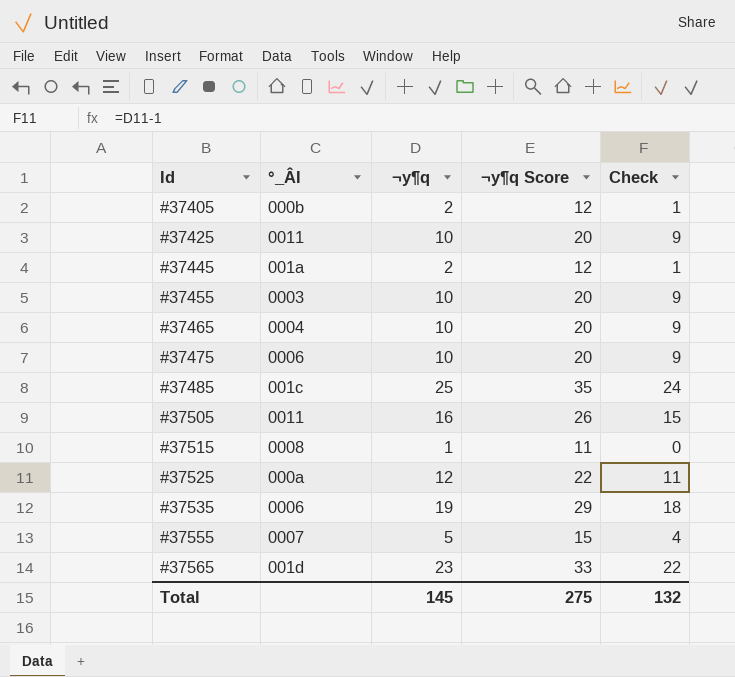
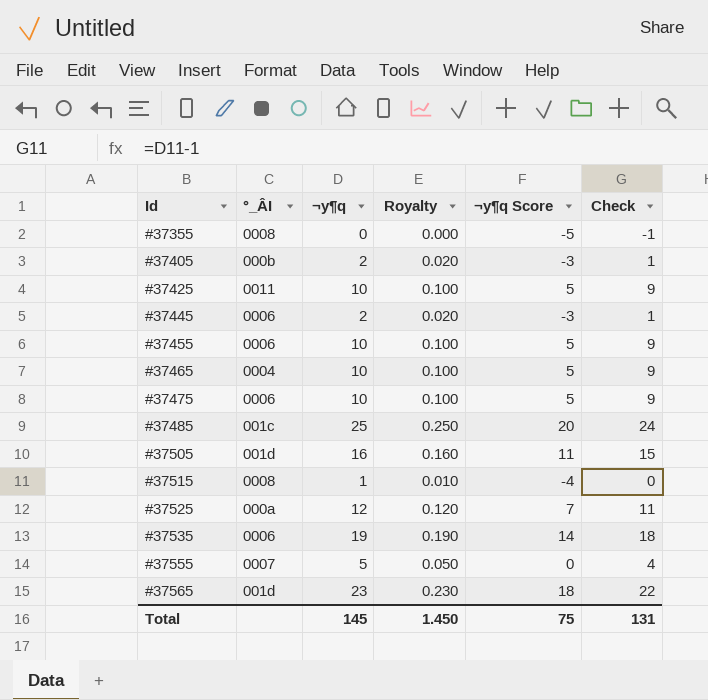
column Royalty | formula: none -> [¬y¶q] * 0.01
column ¬y¶q Score | formula: [¬y¶q] + 10 -> [¬y¶q] - 5
row #37355: none -> 0008 | 0 | 0.000 | -5 | -1
#37445 | °_ÂI: 001a -> 0006
#37455 | °_ÂI: 0003 -> 0006
#37505 | °_ÂI: 0011 -> 001d
Total | ¬y¶q Score: 275 -> 75
Total | Check: 132 -> 131

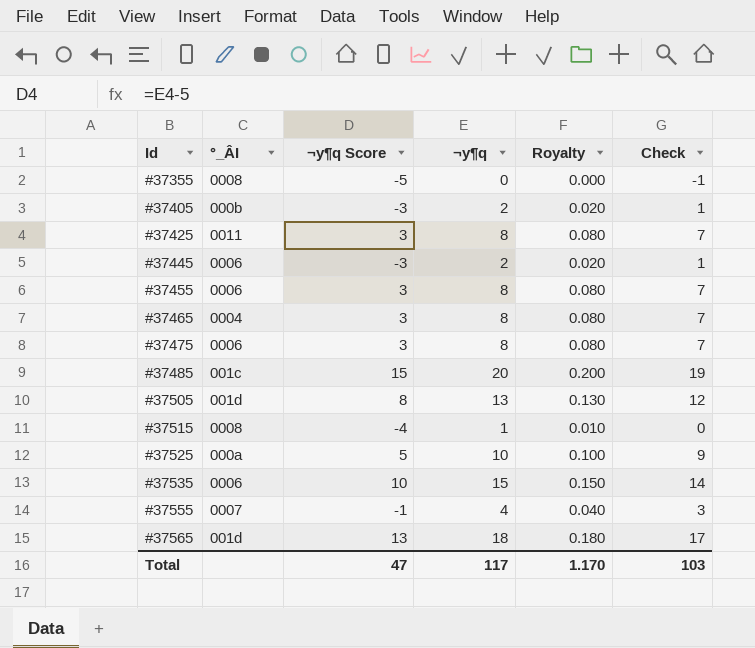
column ¬y¶q Score | position: 5 -> 3
#37425 | ¬y¶q Score: 5 -> 3
#37425 | ¬y¶q: 10 -> 8
#37425 | Royalty: 0.100 -> 0.080
#37425 | Check: 9 -> 7
#37455 | ¬y¶q Score: 5 -> 3
#37455 | ¬y¶q: 10 -> 8
#37455 | Royalty: 0.100 -> 0.080
#37455 | Check: 9 -> 7
#37465 | ¬y¶q Score: 5 -> 3
#37465 | ¬y¶q: 10 -> 8
#37465 | Royalty: 0.100 -> 0.080
#37465 | Check: 9 -> 7
#37475 | ¬y¶q Score: 5 -> 3
#37475 | ¬y¶q: 10 -> 8
#37475 | Royalty: 0.100 -> 0.080
#37475 | Check: 9 -> 7
#37485 | ¬y¶q Score: 20 -> 15
#37485 | ¬y¶q: 25 -> 20
#37485 | Royalty: 0.250 -> 0.200
#37485 | Check: 24 -> 19
#37505 | ¬y¶q Score: 11 -> 8
#37505 | ¬y¶q: 16 -> 13
#37505 | Royalty: 0.160 -> 0.130
#37505 | Check: 15 -> 12
#37525 | ¬y¶q Score: 7 -> 5
#37525 | ¬y¶q: 12 -> 10
#37525 | Royalty: 0.120 -> 0.100
#37525 | Check: 11 -> 9
#37535 | ¬y¶q Score: 14 -> 10
#37535 | ¬y¶q: 19 -> 15
#37535 | Royalty: 0.190 -> 0.150
#37535 | Check: 18 -> 14
#37555 | ¬y¶q Score: 0 -> -1
#37555 | ¬y¶q: 5 -> 4
#37555 | Royalty: 0.050 -> 0.040
#37555 | Check: 4 -> 3
#37565 | ¬y¶q Score: 18 -> 13
#37565 | ¬y¶q: 23 -> 18
#37565 | Royalty: 0.230 -> 0.180
#37565 | Check: 22 -> 17
Total | ¬y¶q Score: 75 -> 47
Total | ¬y¶q: 145 -> 117
Total | Royalty: 1.450 -> 1.170
Total | Check: 131 -> 103

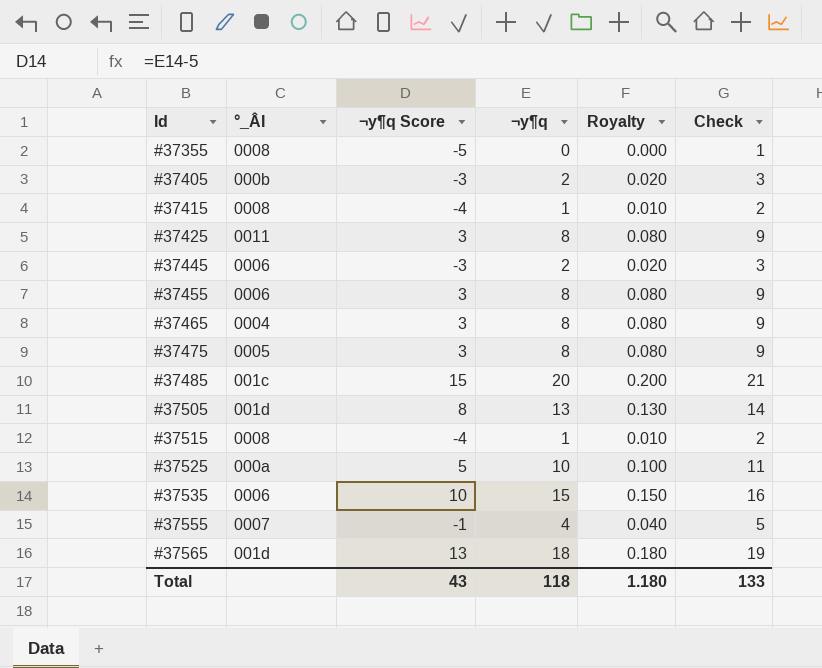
column Check | formula: [¬y¶q] - 1 -> [¬y¶q] + 1
row #37415: none -> 0008 | -4 | 1 | 0.010 | 2
#37475 | °_ÂI: 0006 -> 0005
Total | ¬y¶q Score: 47 -> 43
Total | ¬y¶q: 117 -> 118
Total | Royalty: 1.170 -> 1.180
Total | Check: 103 -> 133

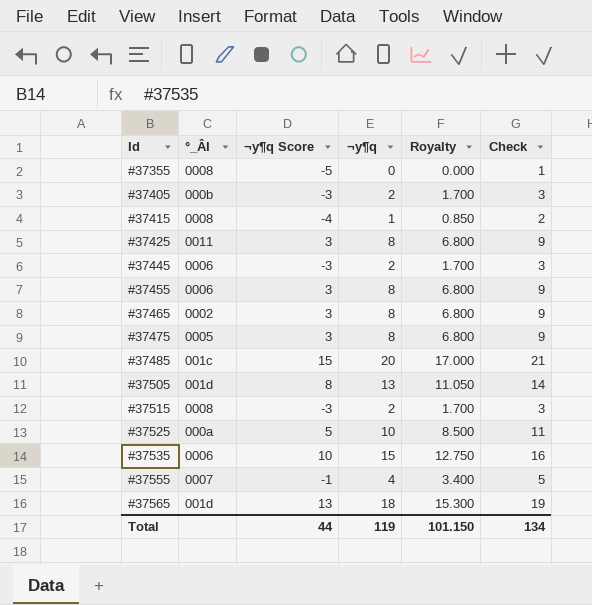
column Royalty | formula: [¬y¶q] * 0.01 -> [¬y¶q] * 0.85
#37465 | °_ÂI: 0004 -> 0002
#37515 | ¬y¶q Score: -4 -> -3
#37515 | ¬y¶q: 1 -> 2
#37515 | Check: 2 -> 3
Total | ¬y¶q Score: 43 -> 44
Total | ¬y¶q: 118 -> 119
Total | Royalty: 1.180 -> 101.150
Total | Check: 133 -> 134

